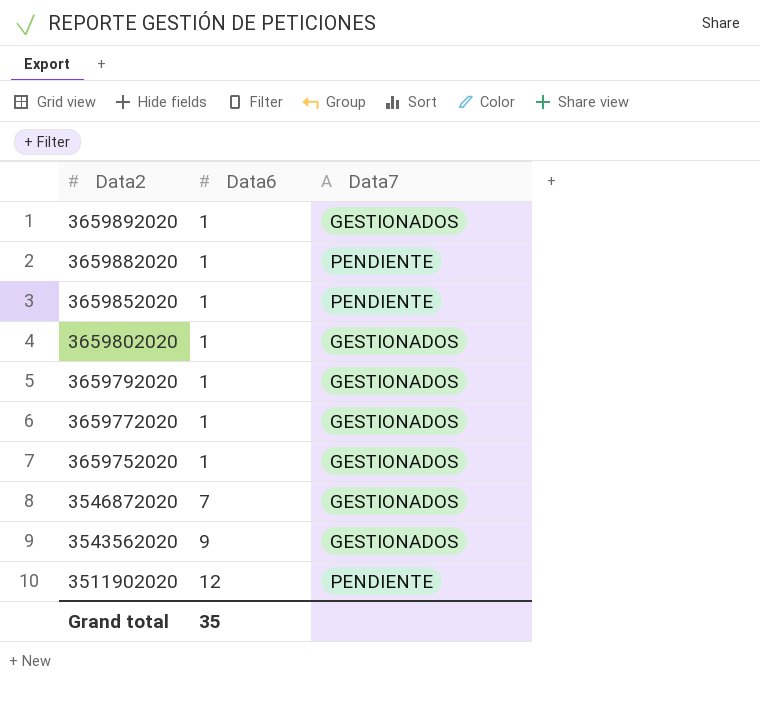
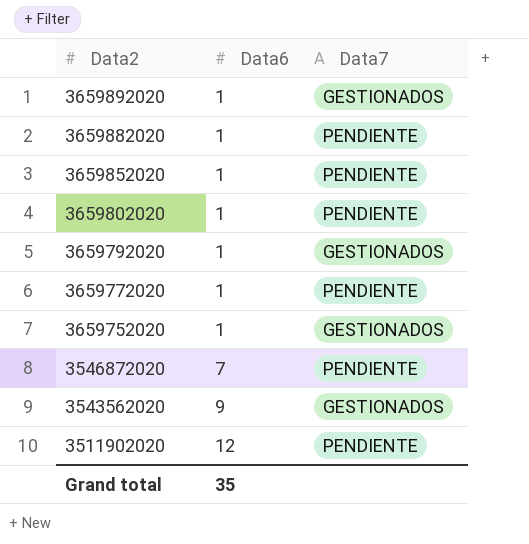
3659802020 | Data7: GESTIONADOS -> PENDIENTE
3659772020 | Data7: GESTIONADOS -> PENDIENTE
3546872020 | Data7: GESTIONADOS -> PENDIENTE

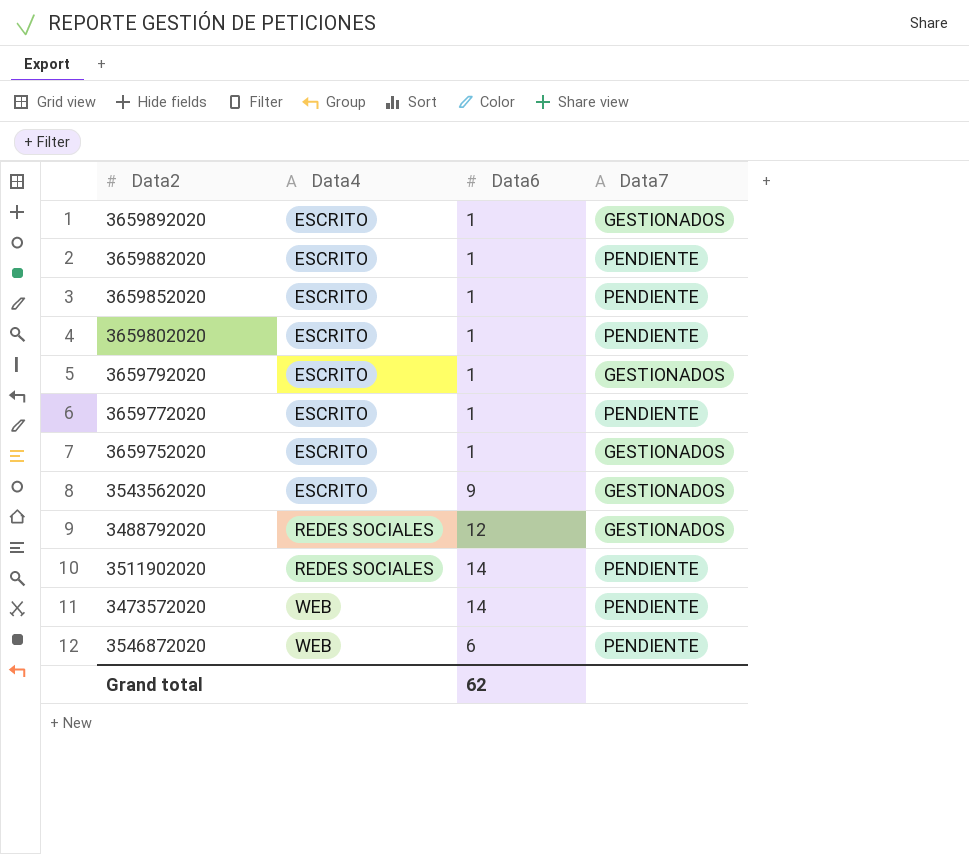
row order: Data2 descending -> Data4 ascending
column Data4 | position: none -> 2
row 3488792020: none -> REDES SOCIALES | 12 | GESTIONADOS
3511902020 | Data6: 12 -> 14
row 3473572020: none -> WEB | 14 | PENDIENTE
3546872020 | Data6: 7 -> 6
Grand total | Data6: 35 -> 62

